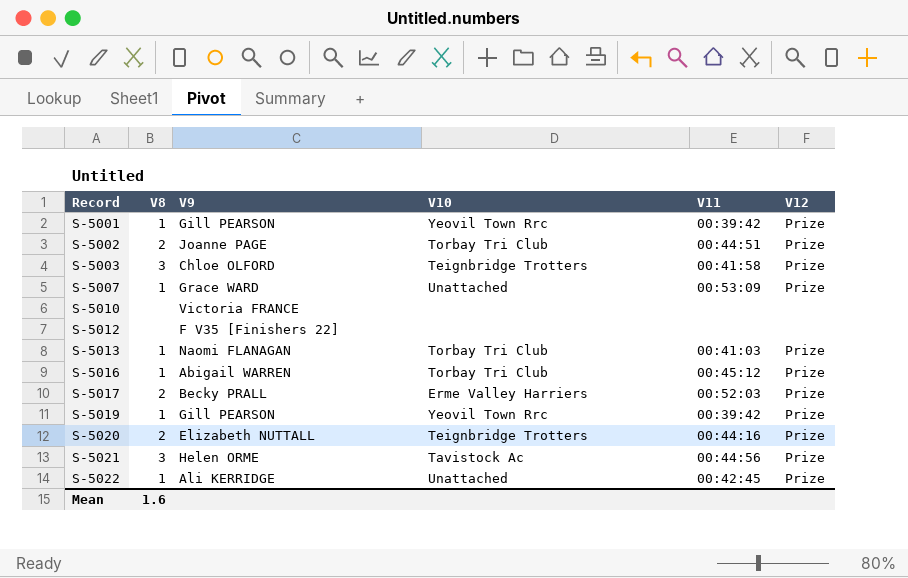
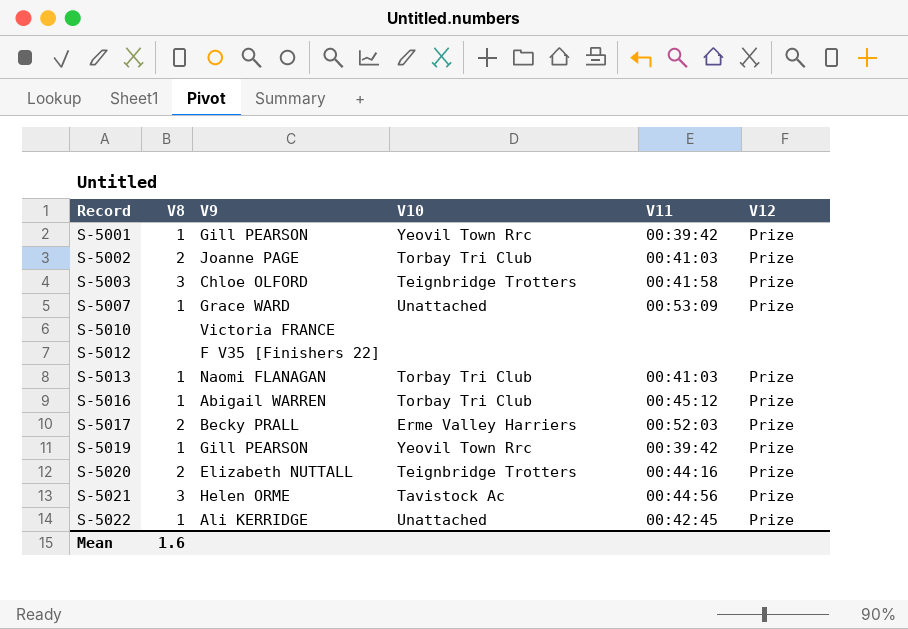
S-5002 | V11: 00:44:51 -> 00:41:03

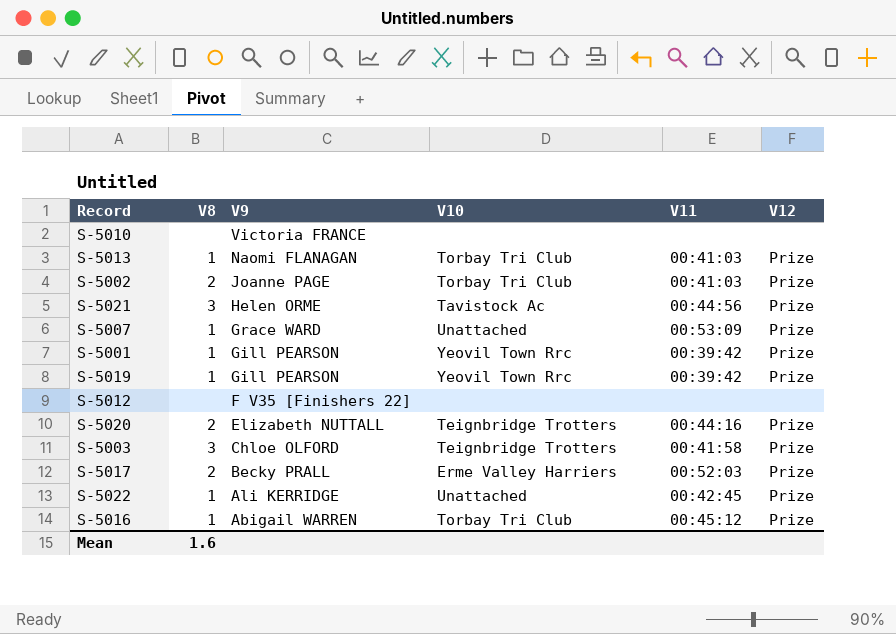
row order: Record ascending -> V9 descending

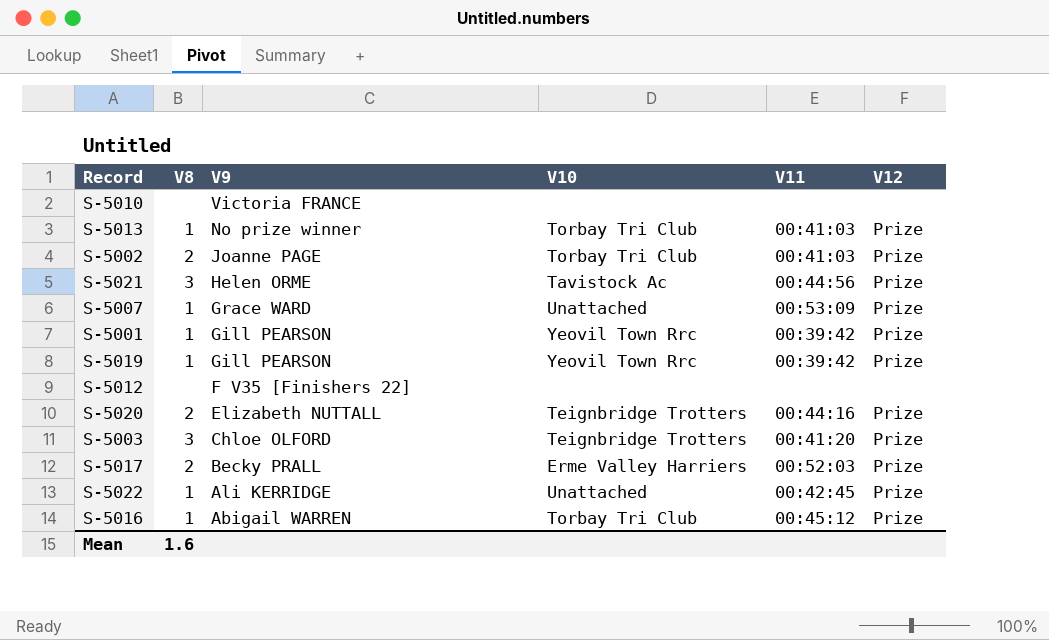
S-5013 | V9: Naomi FLANAGAN -> No prize winner
S-5003 | V11: 00:41:58 -> 00:41:20

